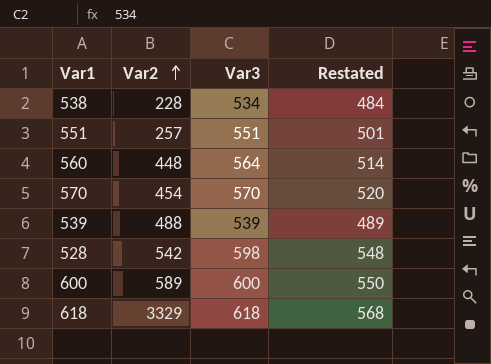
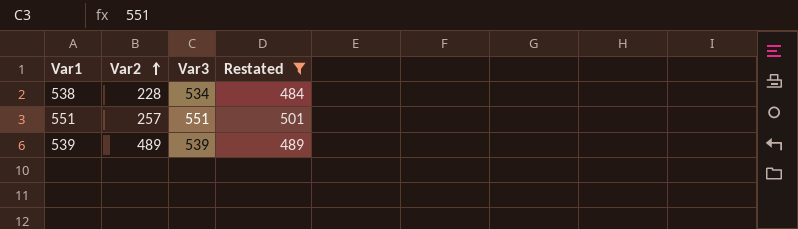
filter: none -> Restated <= 501
539 | Var2: 488 -> 489

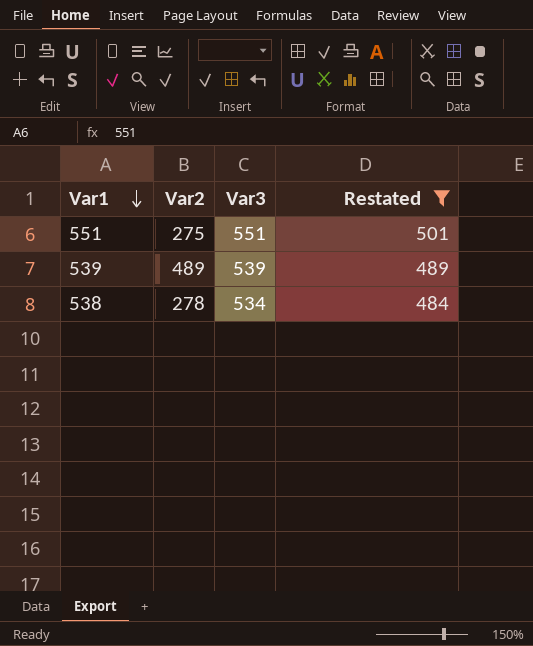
row order: Var2 ascending -> Var1 descending
551 | Var2: 257 -> 275
538 | Var2: 228 -> 278

